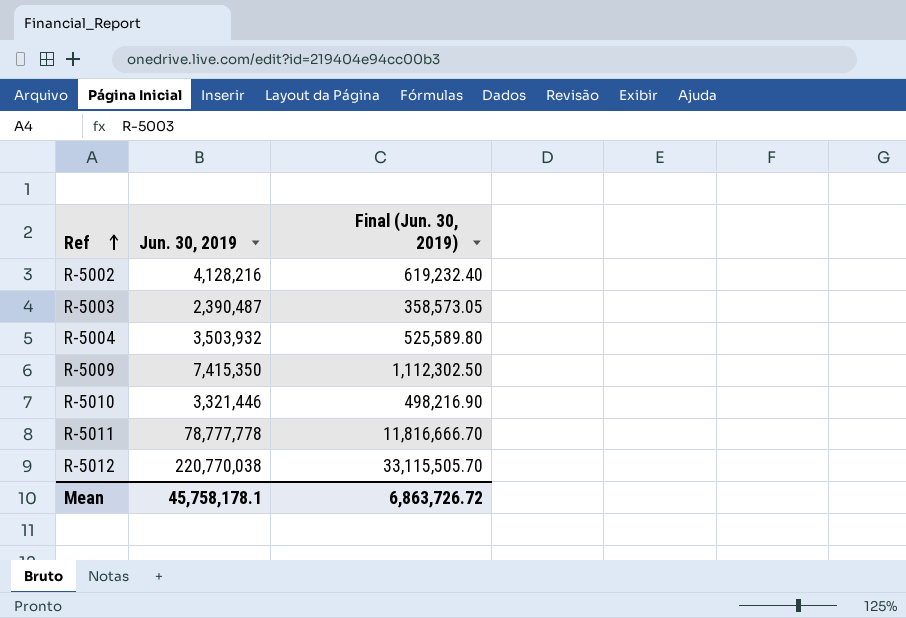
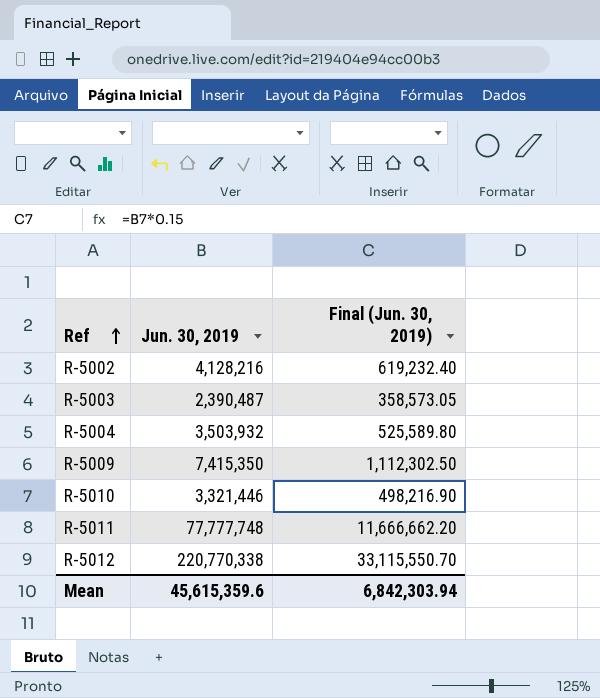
R-5011 | Jun. 30, 2019: 78,777,778 -> 77,777,748
R-5011 | Final (Jun. 30, 2019): 11,816,666.70 -> 11,666,662.20
R-5012 | Jun. 30, 2019: 220,770,038 -> 220,770,338
R-5012 | Final (Jun. 30, 2019): 33,115,505.70 -> 33,115,550.70
Mean | Jun. 30, 2019: 45,758,178.1 -> 45,615,359.6
Mean | Final (Jun. 30, 2019): 6,863,726.72 -> 6,842,303.94

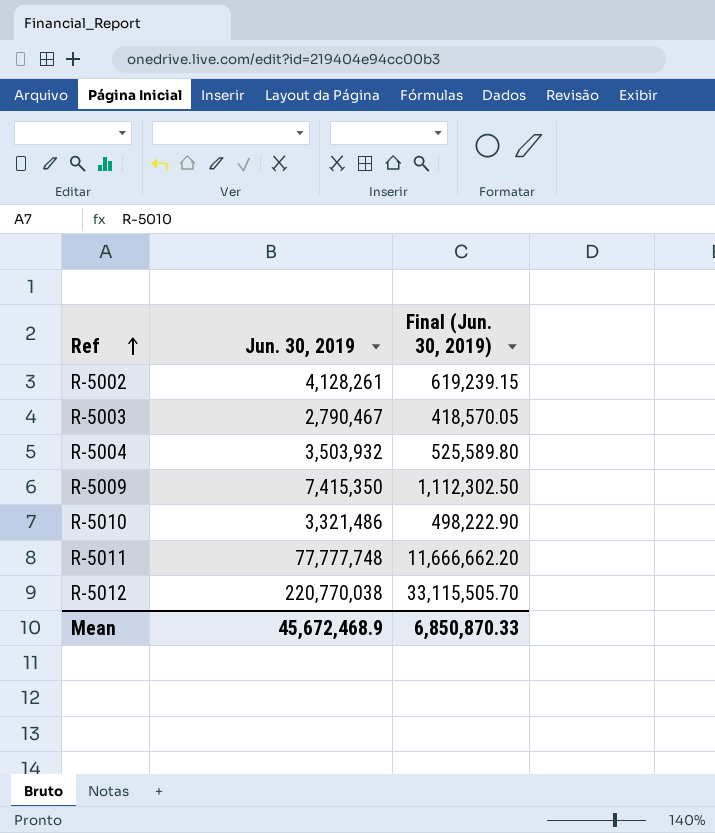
R-5002 | Jun. 30, 2019: 4,128,216 -> 4,128,261
R-5002 | Final (Jun. 30, 2019): 619,232.40 -> 619,239.15
R-5003 | Jun. 30, 2019: 2,390,487 -> 2,790,467
R-5003 | Final (Jun. 30, 2019): 358,573.05 -> 418,570.05
R-5010 | Jun. 30, 2019: 3,321,446 -> 3,321,486
R-5010 | Final (Jun. 30, 2019): 498,216.90 -> 498,222.90
R-5012 | Jun. 30, 2019: 220,770,338 -> 220,770,038
R-5012 | Final (Jun. 30, 2019): 33,115,550.70 -> 33,115,505.70
Mean | Jun. 30, 2019: 45,615,359.6 -> 45,672,468.9
Mean | Final (Jun. 30, 2019): 6,842,303.94 -> 6,850,870.33

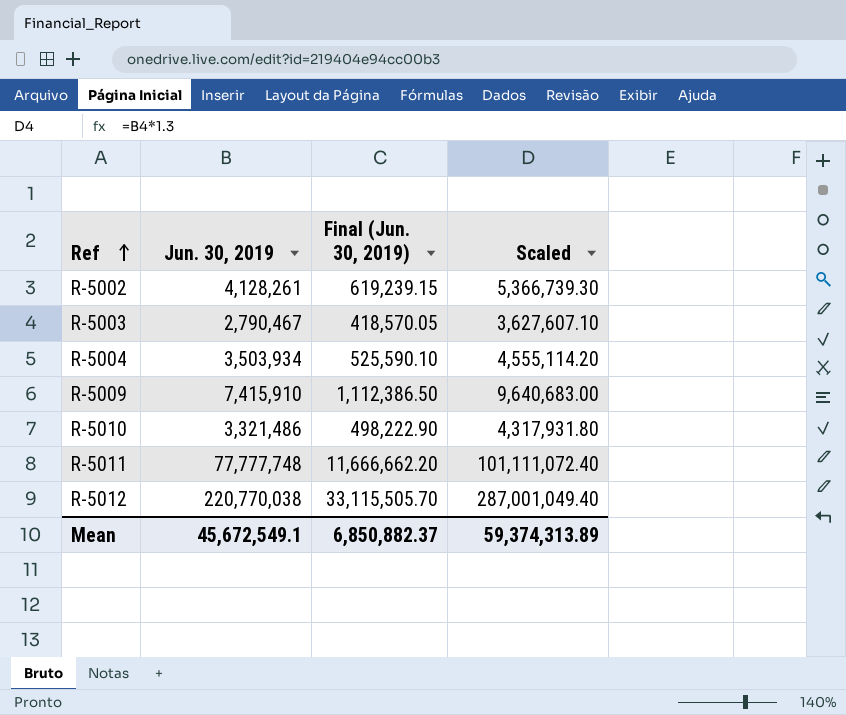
column Scaled | formula: none -> [Jun. 30, 2019] * 1.3
R-5004 | Jun. 30, 2019: 3,503,932 -> 3,503,934
R-5004 | Final (Jun. 30, 2019): 525,589.80 -> 525,590.10
R-5009 | Jun. 30, 2019: 7,415,350 -> 7,415,910
R-5009 | Final (Jun. 30, 2019): 1,112,302.50 -> 1,112,386.50
Mean | Jun. 30, 2019: 45,672,468.9 -> 45,672,549.1
Mean | Final (Jun. 30, 2019): 6,850,870.33 -> 6,850,882.37

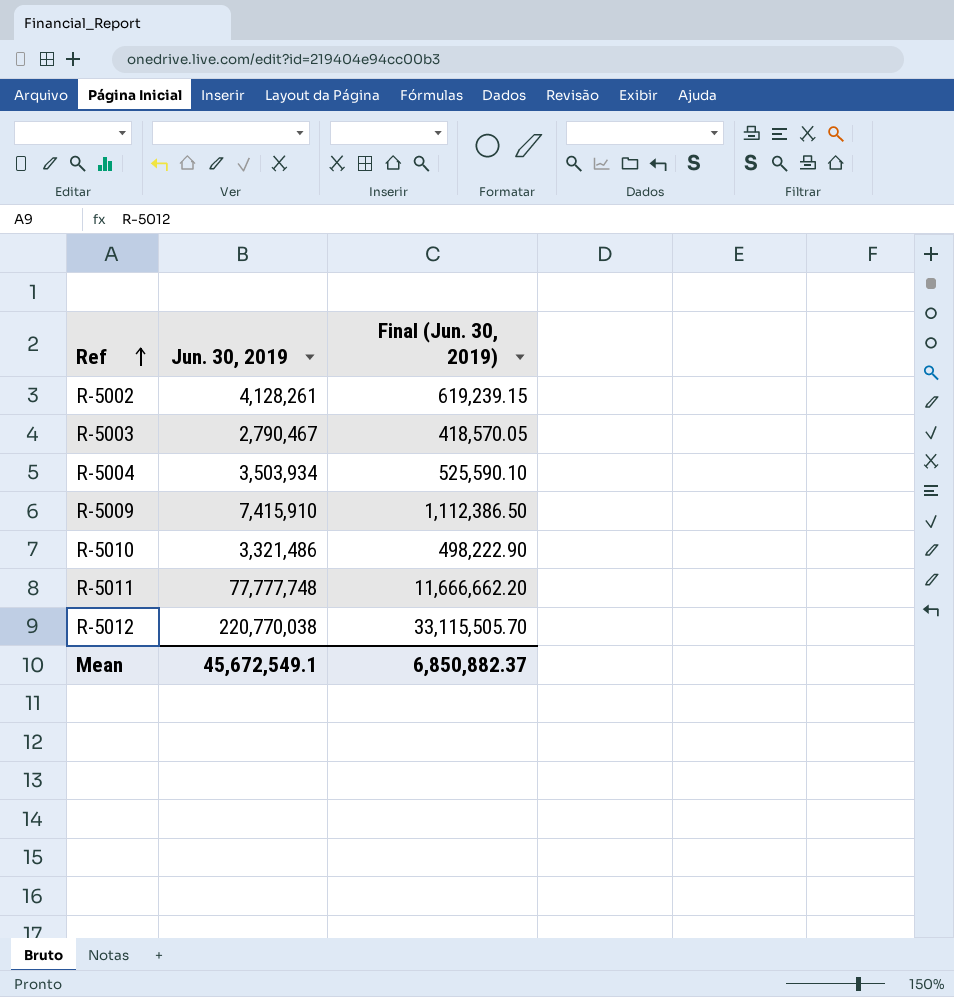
column Scaled | formula: [Jun. 30, 2019] * 1.3 -> none

